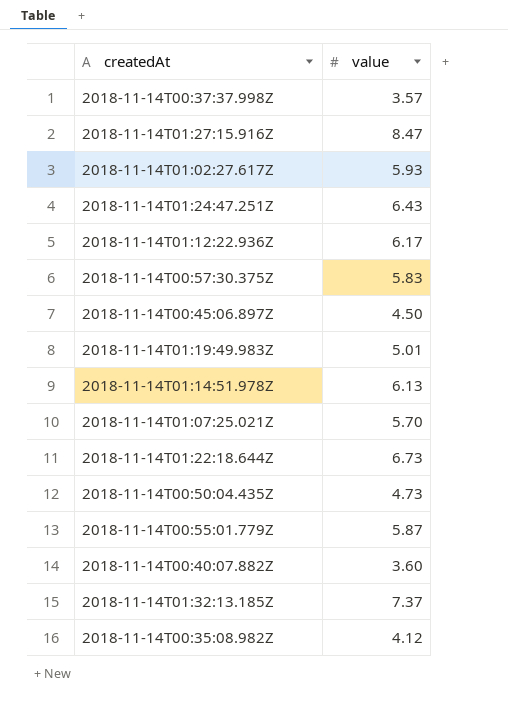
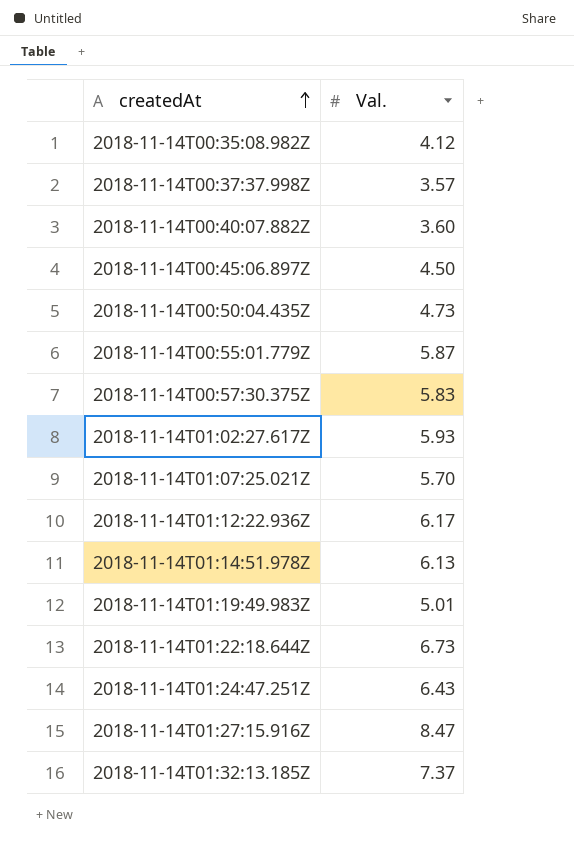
row order: none -> createdAt ascending
column name: value -> Val.

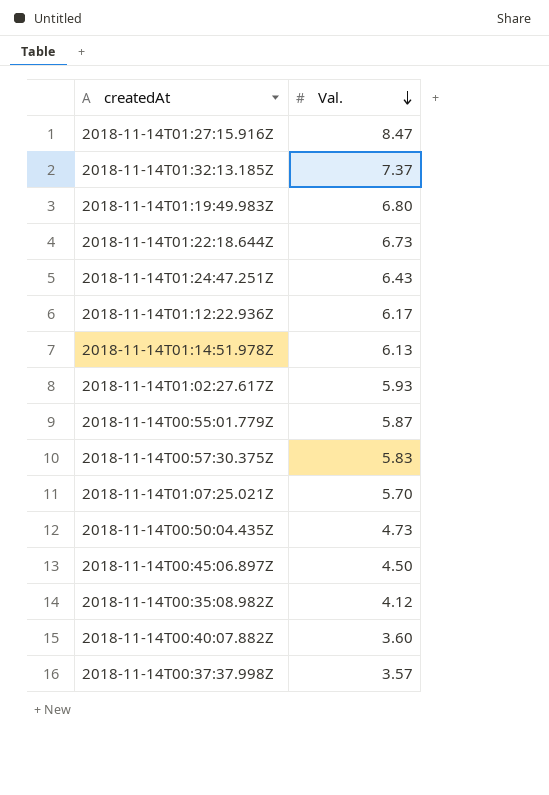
row order: createdAt ascending -> Val. descending
2018-11-14T01:19:49.983Z | Val.: 5.01 -> 6.80

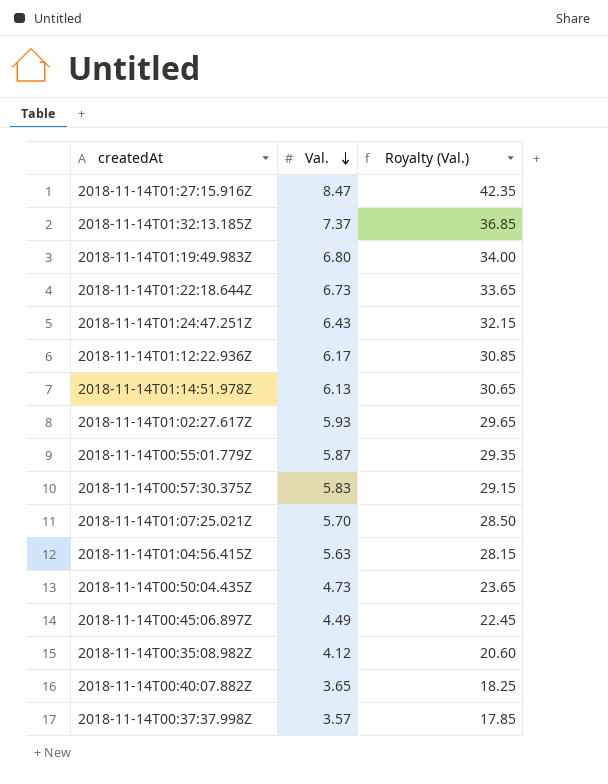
column Royalty (Val.) | formula: none -> [Val.] * 5
row 2018-11-14T01:04:56.415Z: none -> 5.63 | 28.15
2018-11-14T00:45:06.897Z | Val.: 4.50 -> 4.49
2018-11-14T00:40:07.882Z | Val.: 3.60 -> 3.65

